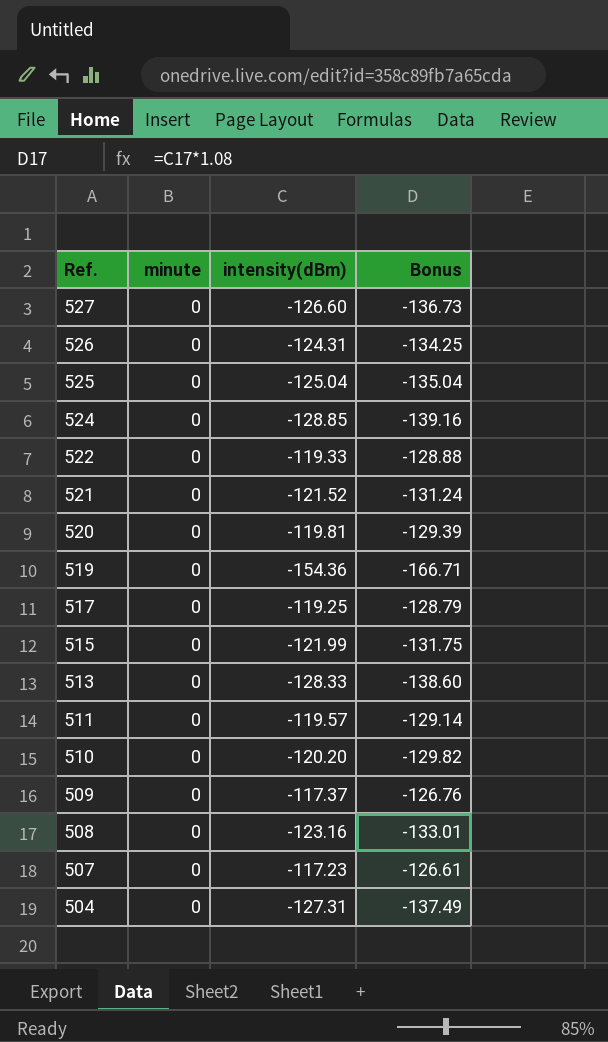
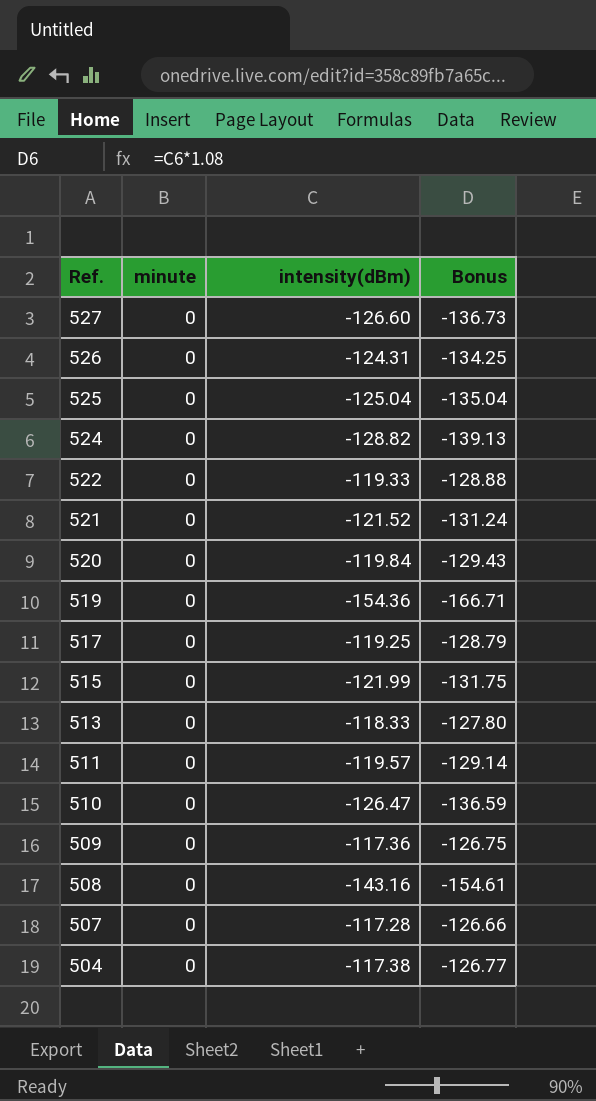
524 | intensity(dBm): -128.85 -> -128.82
524 | Bonus: -139.16 -> -139.13
520 | intensity(dBm): -119.81 -> -119.84
520 | Bonus: -129.39 -> -129.43
513 | intensity(dBm): -128.33 -> -118.33
513 | Bonus: -138.60 -> -127.80
510 | intensity(dBm): -120.20 -> -126.47
510 | Bonus: -129.82 -> -136.59
509 | intensity(dBm): -117.37 -> -117.36
509 | Bonus: -126.76 -> -126.75
508 | intensity(dBm): -123.16 -> -143.16
508 | Bonus: -133.01 -> -154.61
507 | intensity(dBm): -117.23 -> -117.28
507 | Bonus: -126.61 -> -126.66
504 | intensity(dBm): -127.31 -> -117.38
504 | Bonus: -137.49 -> -126.77

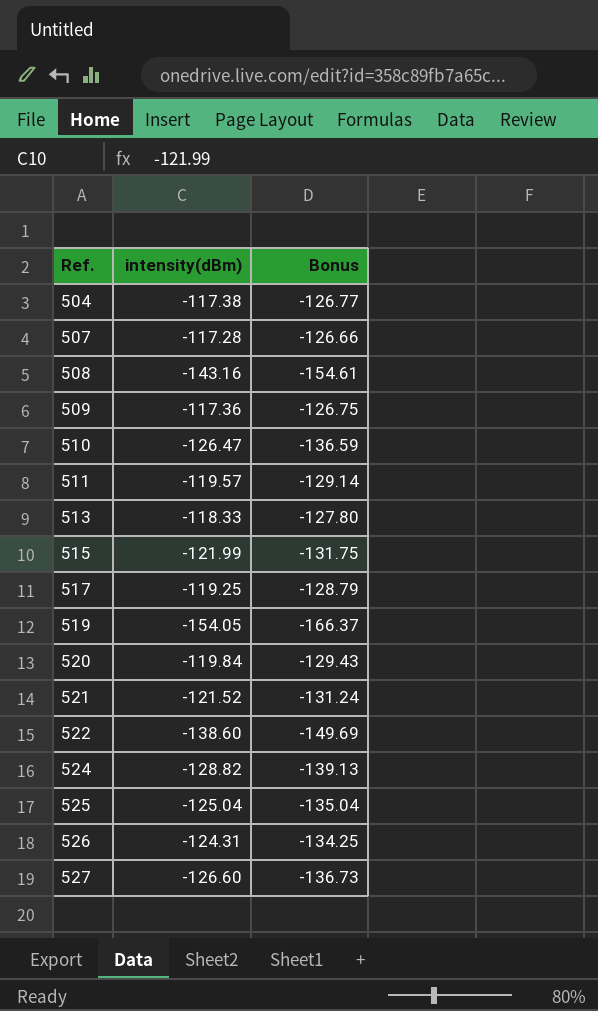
row order: Ref. descending -> Ref. ascending
column minute | position: 2 -> none
519 | intensity(dBm): -154.36 -> -154.05
519 | Bonus: -166.71 -> -166.37
522 | intensity(dBm): -119.33 -> -138.60
522 | Bonus: -128.88 -> -149.69

